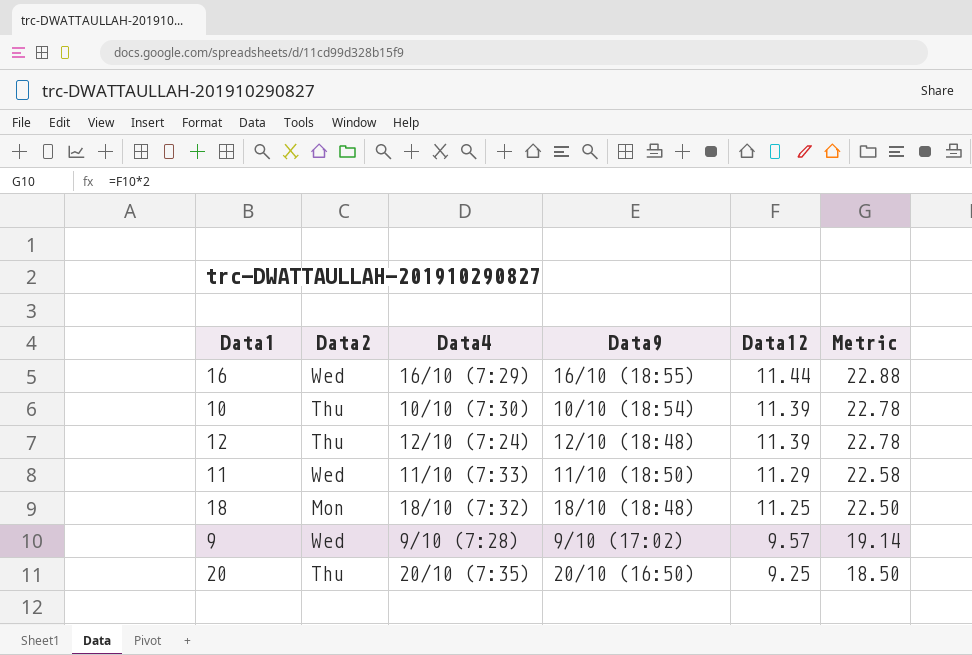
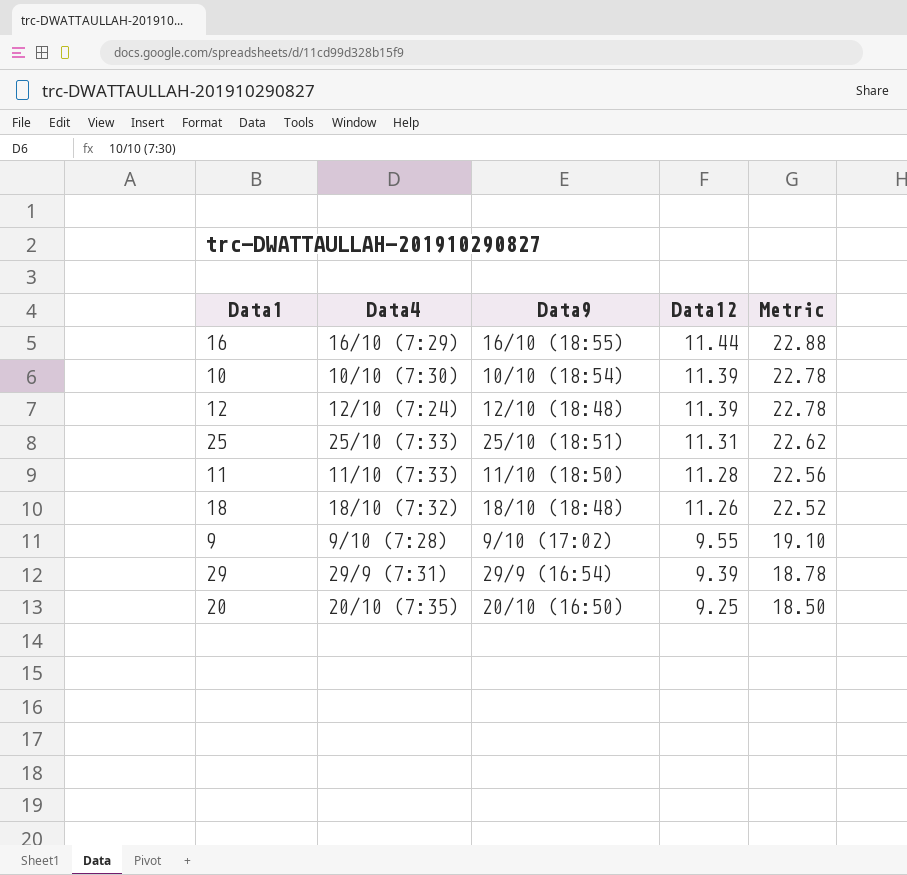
column Data2 | position: 2 -> none
row 25: none -> 25/10 (7:33) | 25/10 (18:51) | 11.31 | 22.62
11 | Data12: 11.29 -> 11.28
11 | Metric: 22.58 -> 22.56
18 | Data12: 11.25 -> 11.26
18 | Metric: 22.50 -> 22.52
9 | Data12: 9.57 -> 9.55
9 | Metric: 19.14 -> 19.10
row 29: none -> 29/9 (7:31) | 29/9 (16:54) | 9.39 | 18.78

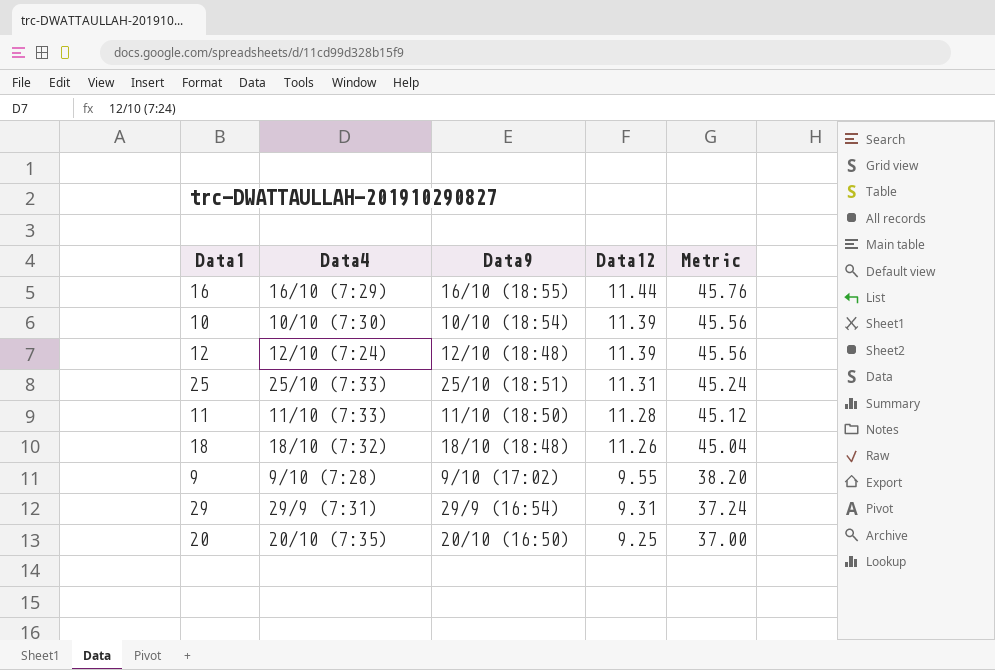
column Metric | formula: [Data12] * 2 -> [Data12] * 4
29 | Data12: 9.39 -> 9.31

